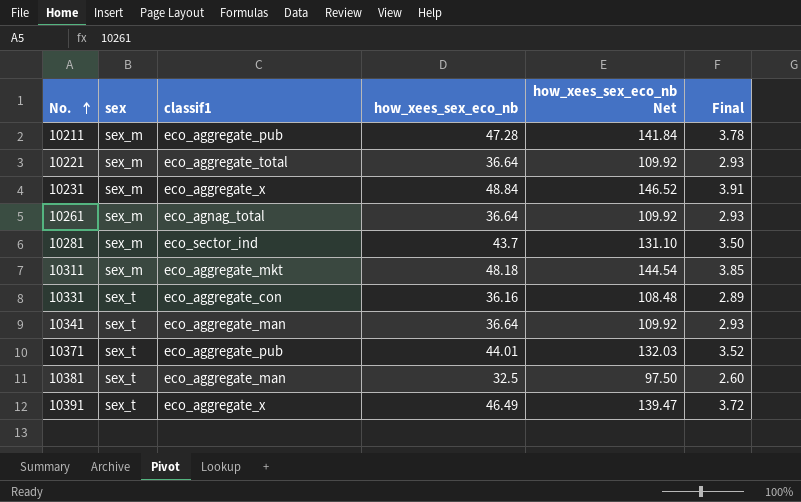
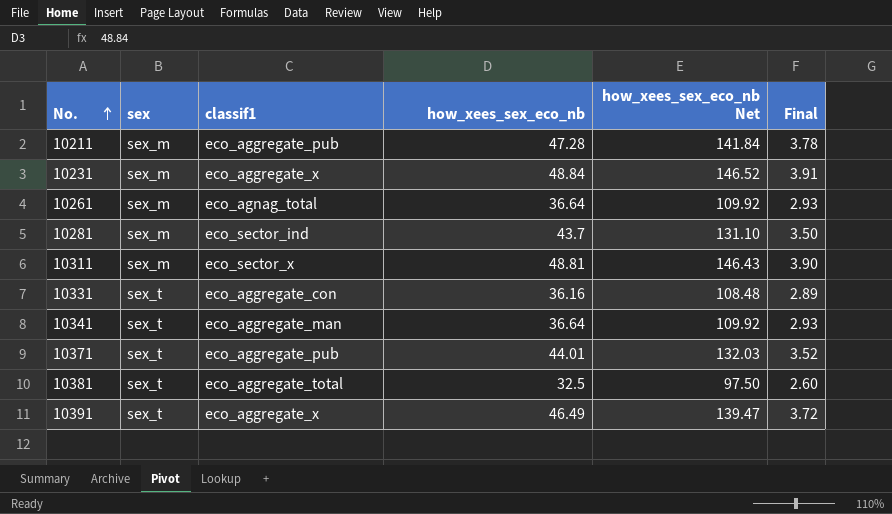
row 10221: sex_m | eco_aggregate_total | 36.64 | 109.92 | 2.93 -> none
10311 | classif1: eco_aggregate_mkt -> eco_sector_x
10311 | how_xees_sex_eco_nb: 48.18 -> 48.81
10311 | how_xees_sex_eco_nb Net: 144.54 -> 146.43
10311 | Final: 3.85 -> 3.90
10381 | classif1: eco_aggregate_man -> eco_aggregate_total

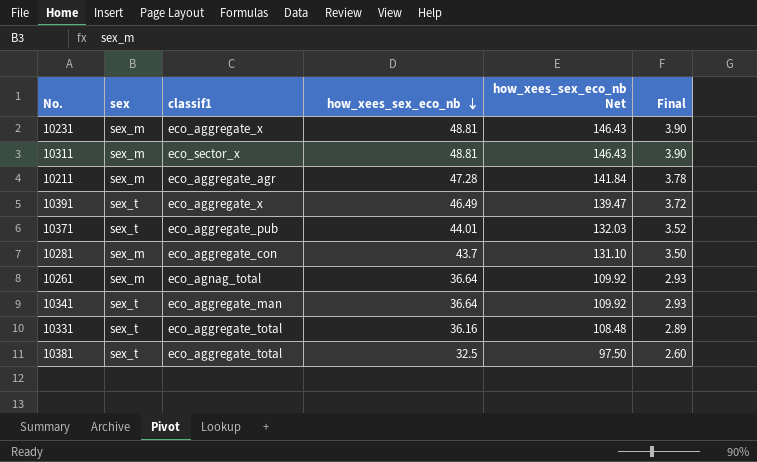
row order: No. ascending -> how_xees_sex_eco_nb descending
10231 | how_xees_sex_eco_nb: 48.84 -> 48.81
10231 | how_xees_sex_eco_nb Net: 146.52 -> 146.43
10231 | Final: 3.91 -> 3.90
10211 | classif1: eco_aggregate_pub -> eco_aggregate_agr
10281 | classif1: eco_sector_ind -> eco_aggregate_con
10331 | classif1: eco_aggregate_con -> eco_aggregate_total

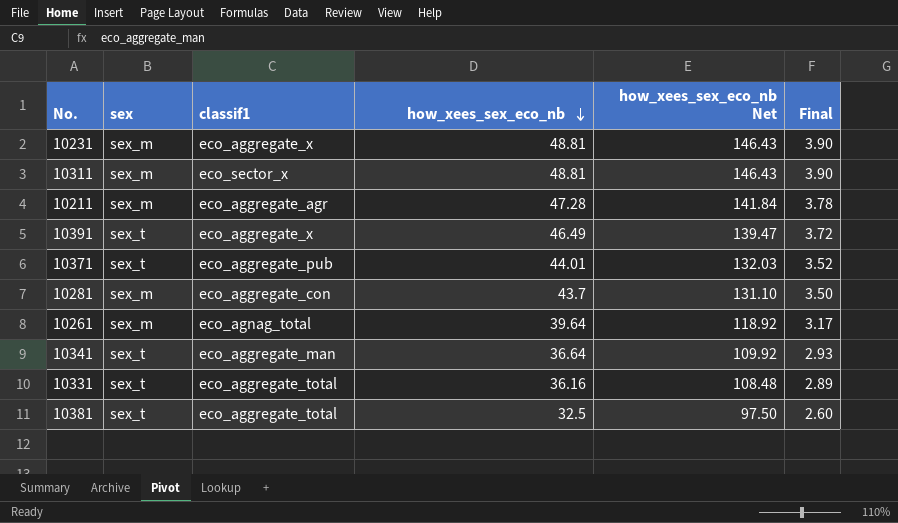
10261 | how_xees_sex_eco_nb: 36.64 -> 39.64
10261 | how_xees_sex_eco_nb Net: 109.92 -> 118.92
10261 | Final: 2.93 -> 3.17

